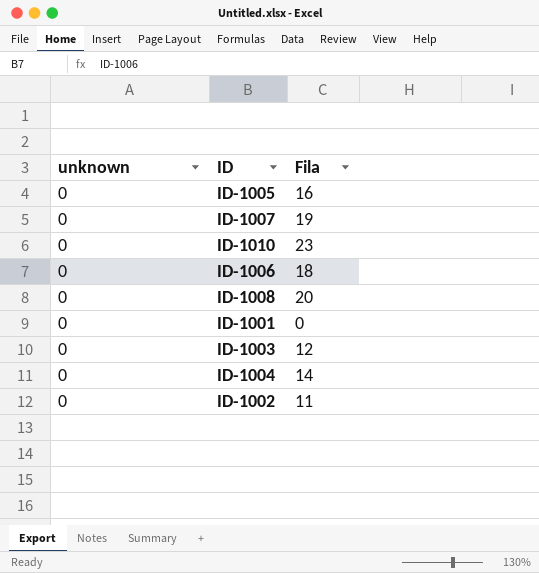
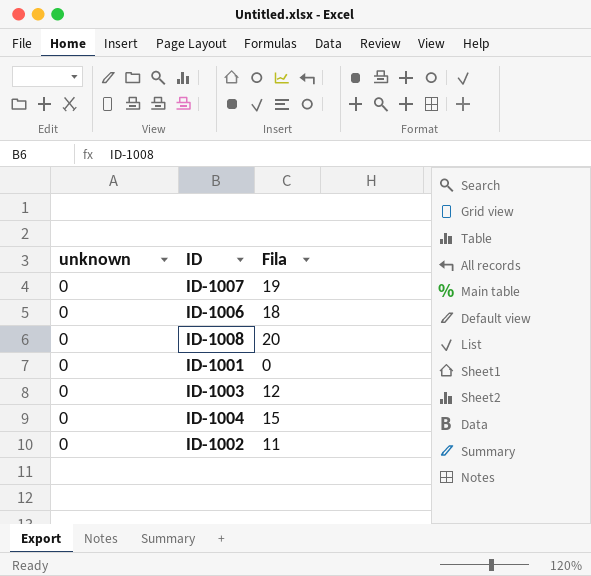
row ID-1005: 0 | 16 -> none
row ID-1010: 0 | 23 -> none
ID-1004 | Fila: 14 -> 15

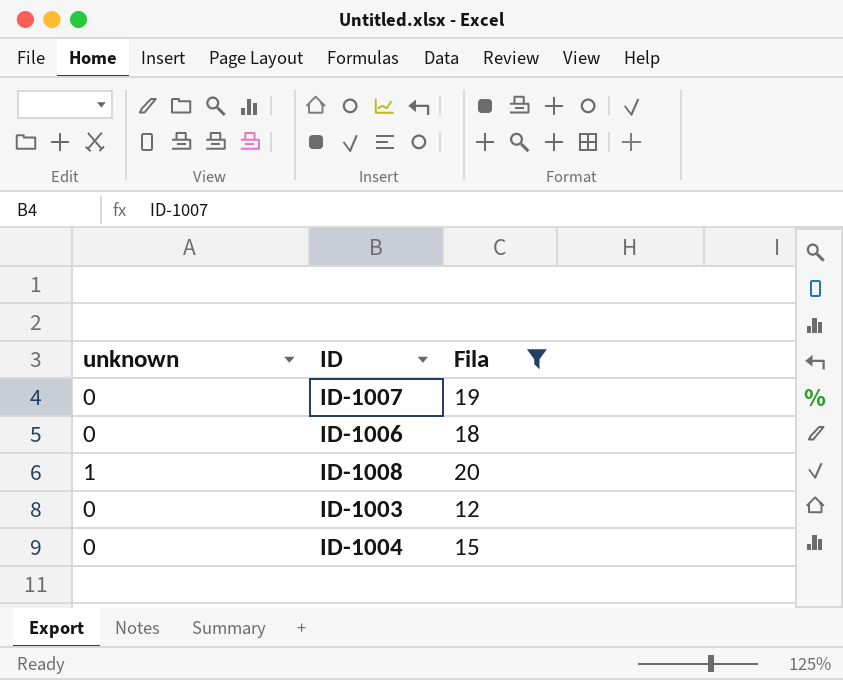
filter: none -> Fila >= 12
ID-1008 | unknown: 0 -> 1

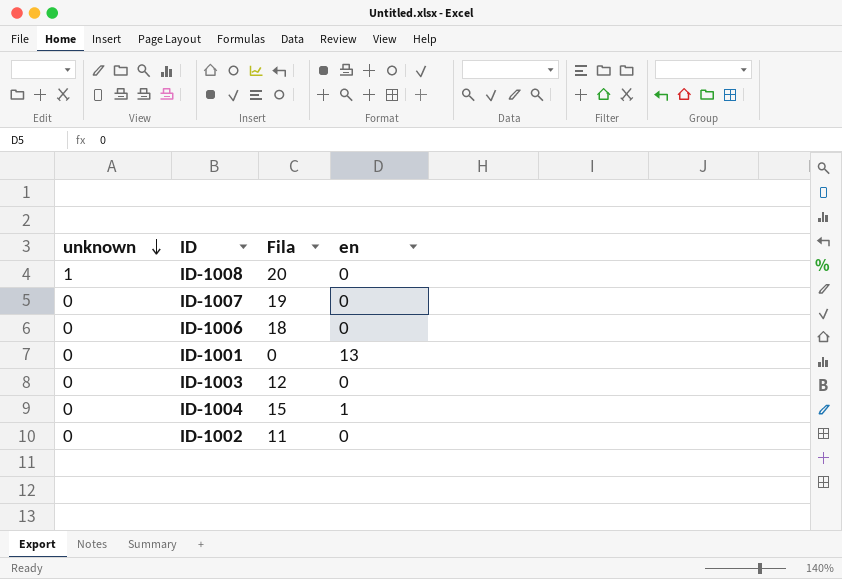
filter: Fila >= 12 -> none
row order: none -> unknown descending
column en | position: none -> 4

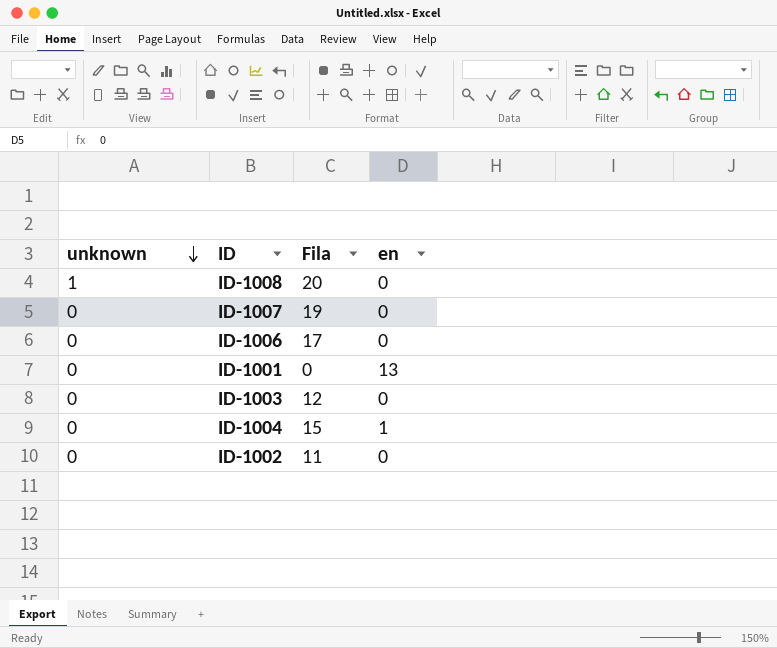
ID-1006 | Fila: 18 -> 17

